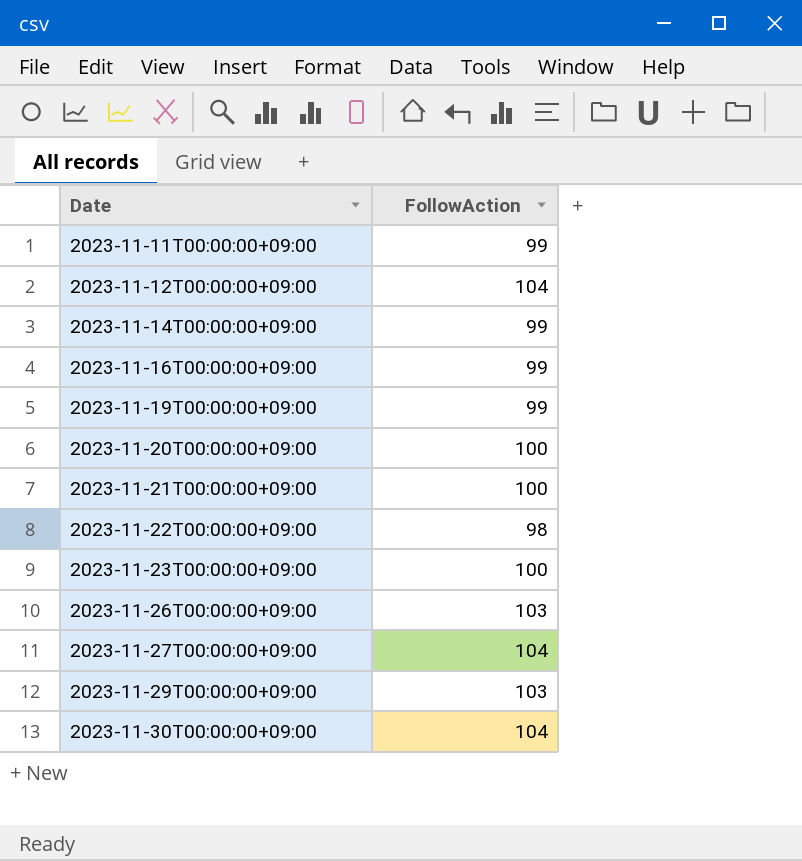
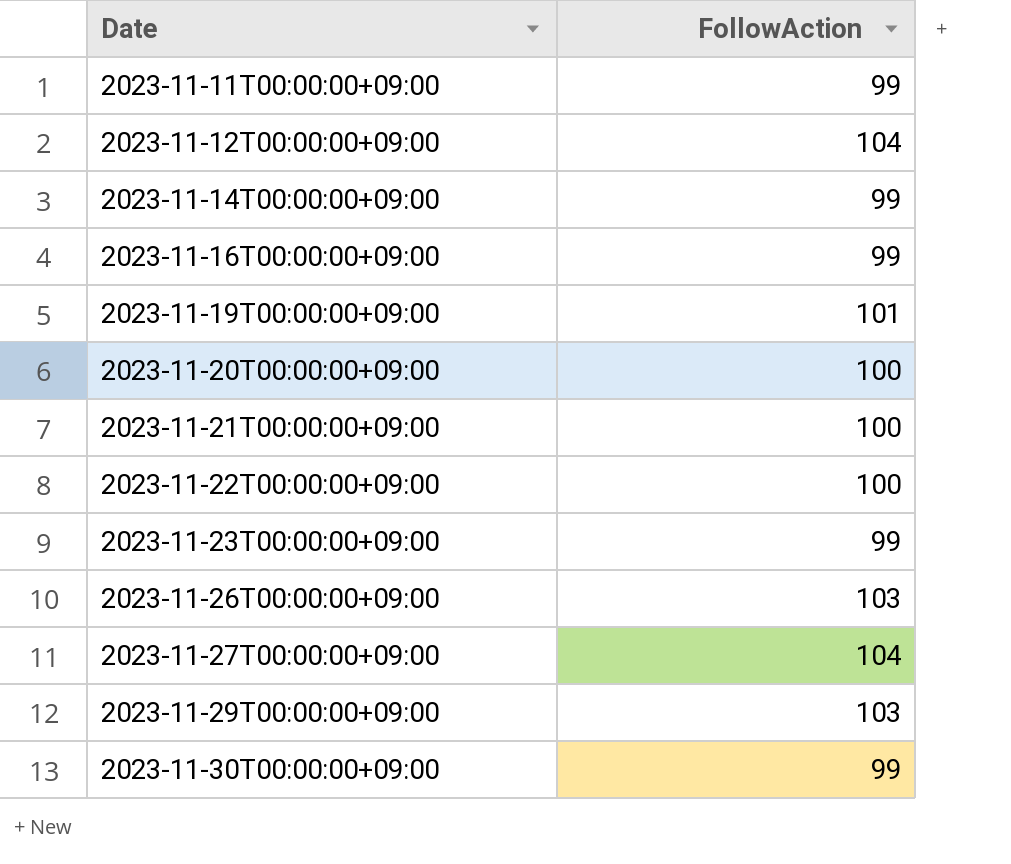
2023-11-19T00:00:00+09:00 | FollowAction: 99 -> 101
2023-11-22T00:00:00+09:00 | FollowAction: 98 -> 100
2023-11-23T00:00:00+09:00 | FollowAction: 100 -> 99
2023-11-30T00:00:00+09:00 | FollowAction: 104 -> 99

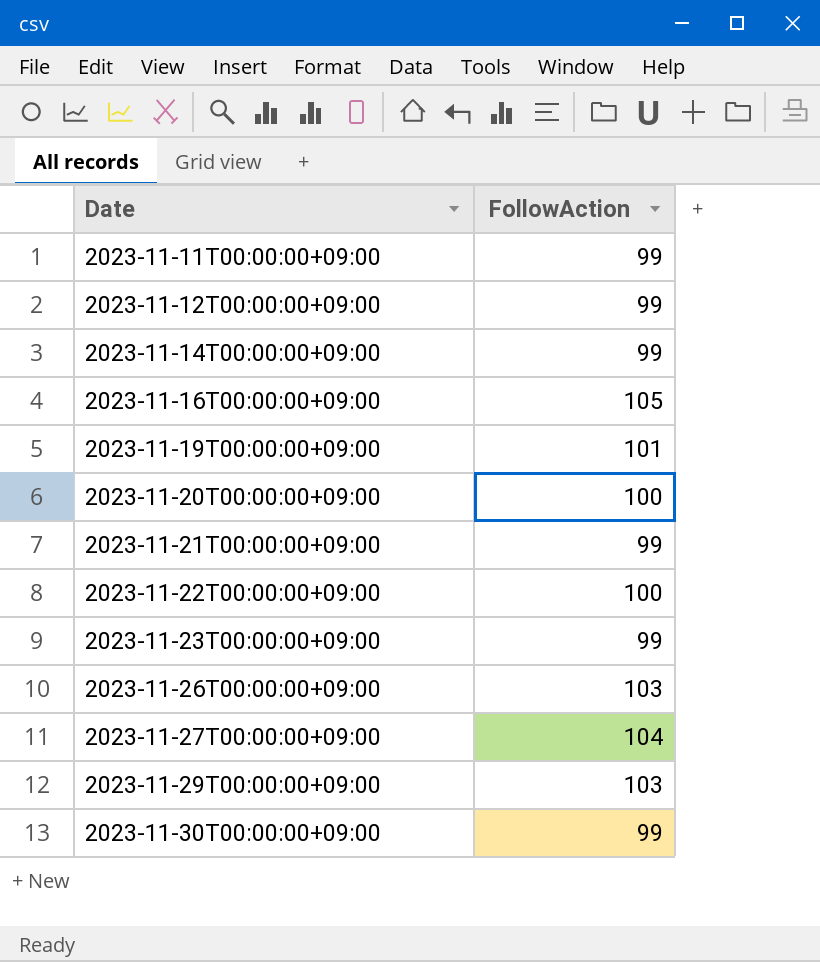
2023-11-12T00:00:00+09:00 | FollowAction: 104 -> 99
2023-11-16T00:00:00+09:00 | FollowAction: 99 -> 105
2023-11-21T00:00:00+09:00 | FollowAction: 100 -> 99

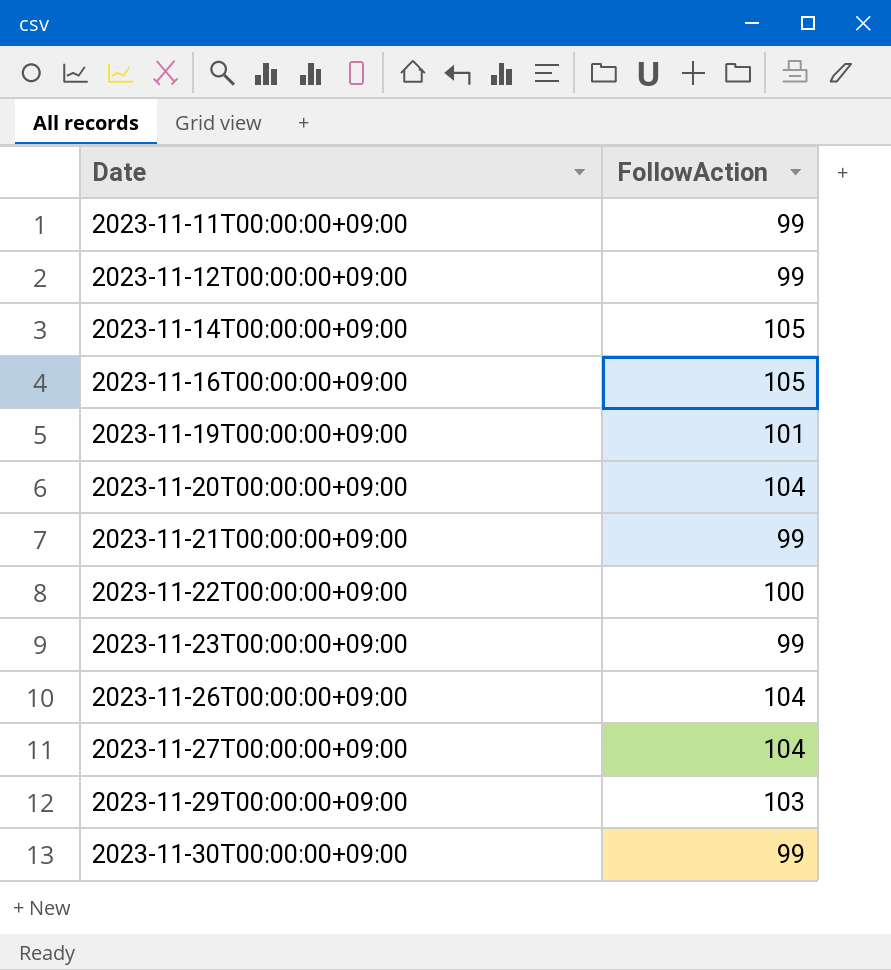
2023-11-14T00:00:00+09:00 | FollowAction: 99 -> 105
2023-11-20T00:00:00+09:00 | FollowAction: 100 -> 104
2023-11-26T00:00:00+09:00 | FollowAction: 103 -> 104

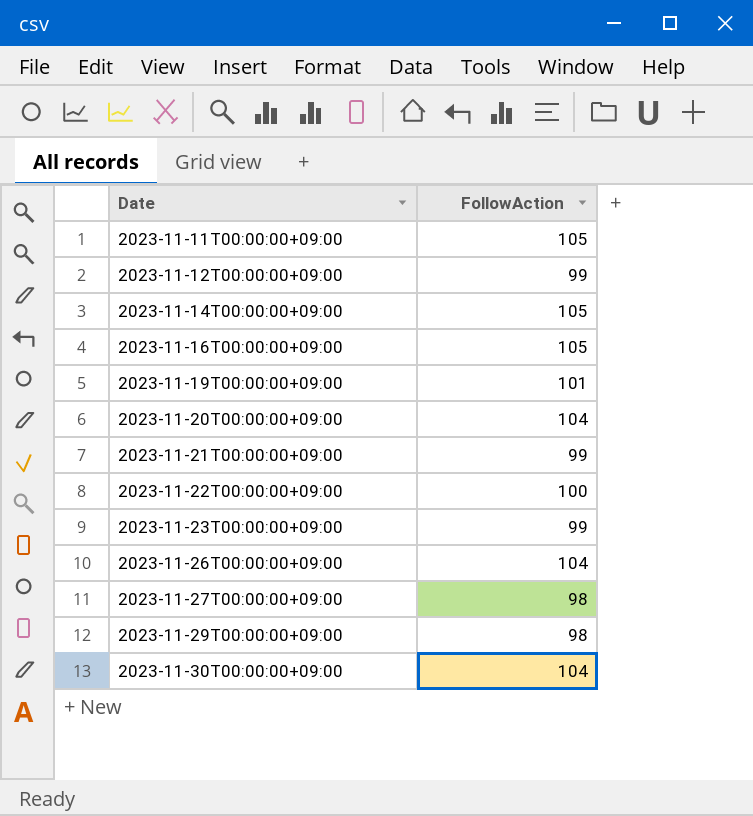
2023-11-11T00:00:00+09:00 | FollowAction: 99 -> 105
2023-11-27T00:00:00+09:00 | FollowAction: 104 -> 98
2023-11-29T00:00:00+09:00 | FollowAction: 103 -> 98
2023-11-30T00:00:00+09:00 | FollowAction: 99 -> 104

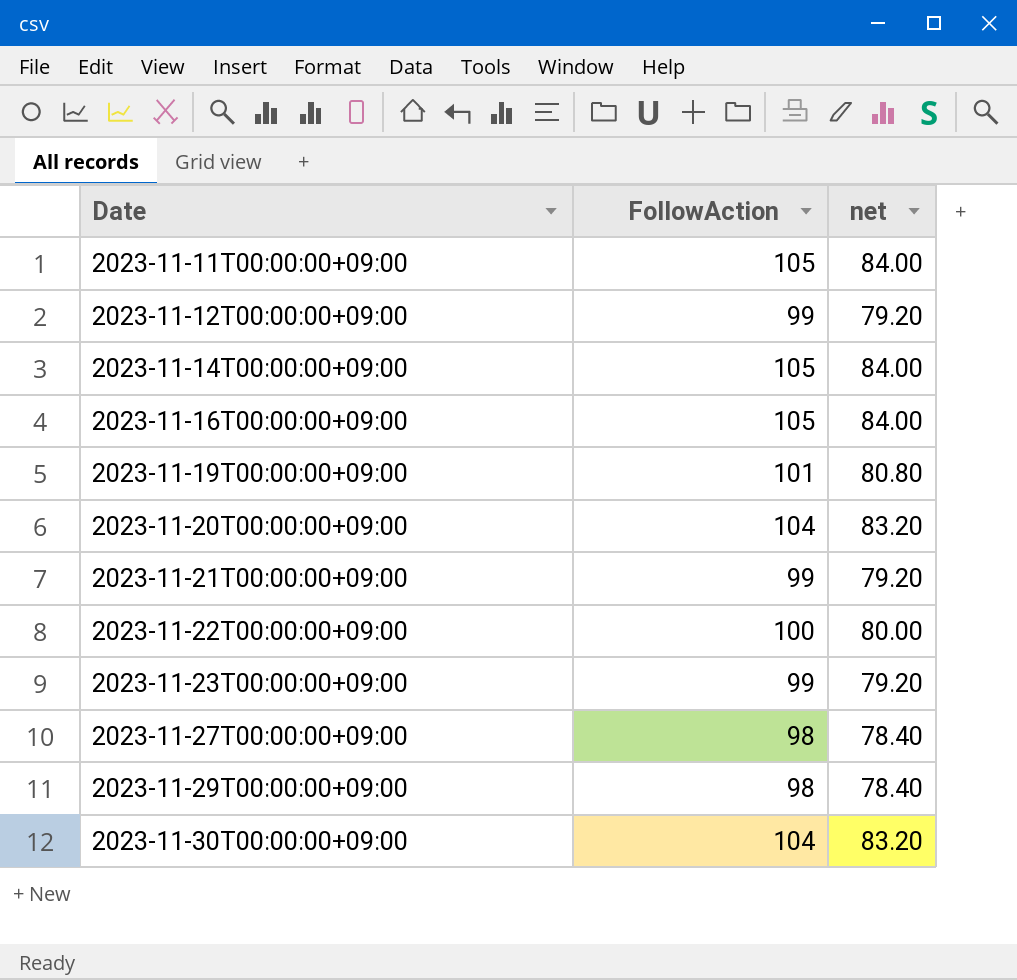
column net | formula: none -> [FollowAction] * 0.8
row 2023-11-26T00:00:00+09:00: 104 -> none

